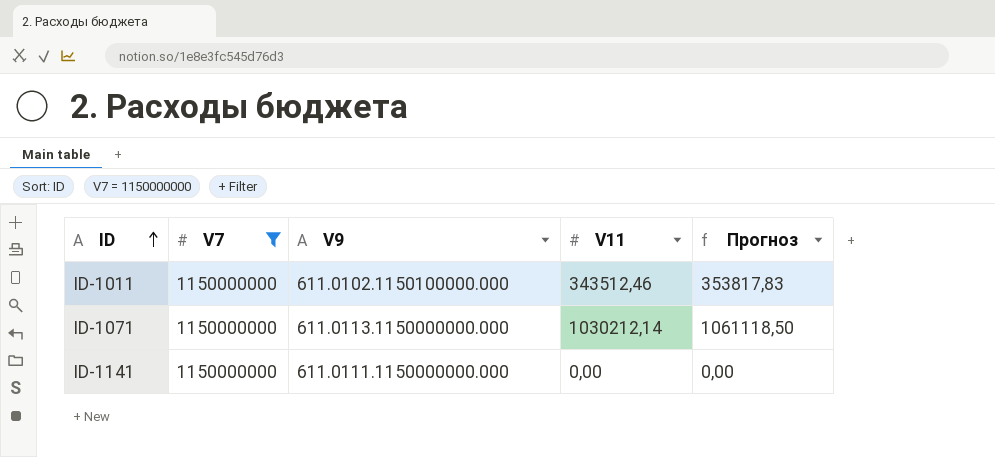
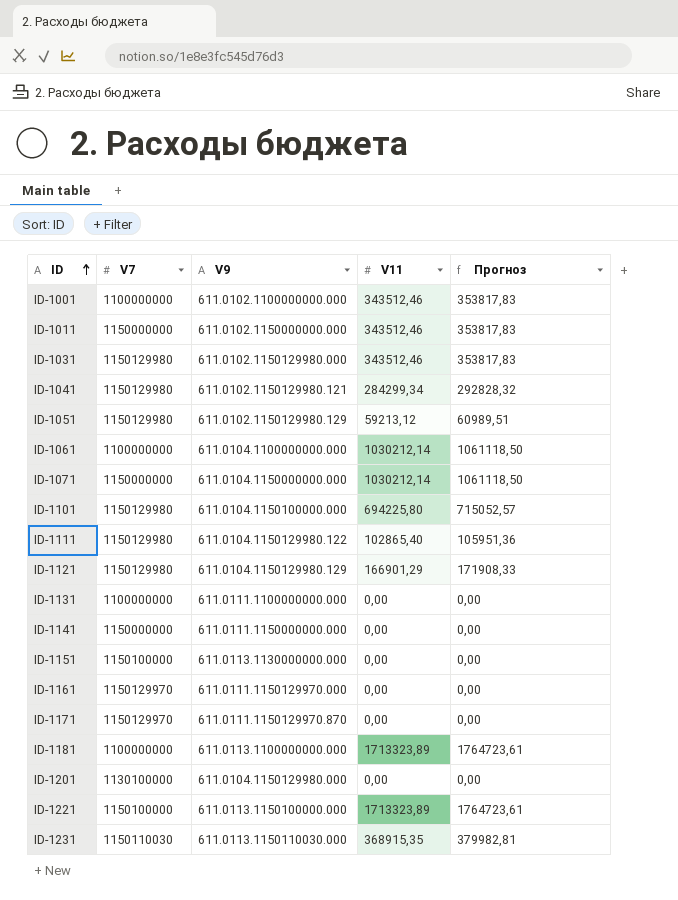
filter: V7 = 1150000000 -> none
ID-1011 | V9: 611.0102.1150100000.000 -> 611.0102.1150000000.000
ID-1071 | V9: 611.0113.1150000000.000 -> 611.0104.1150000000.000

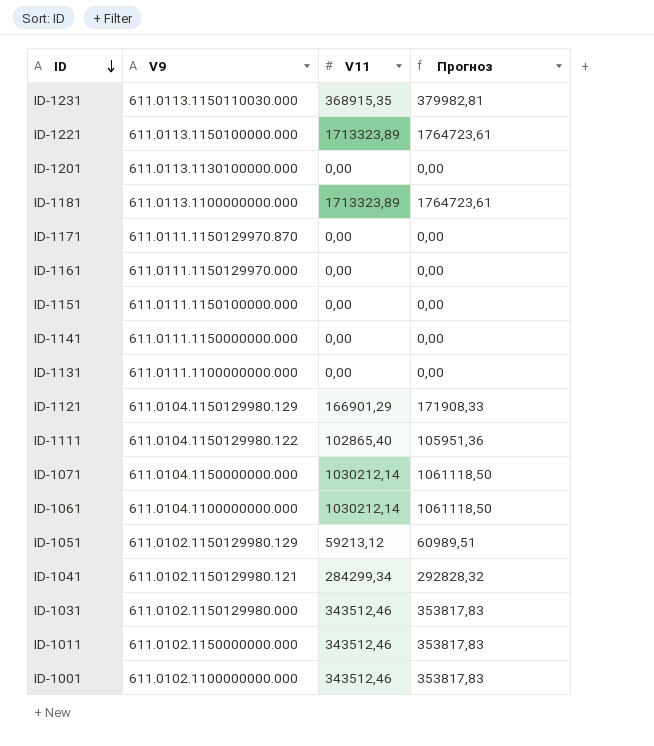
row order: ID ascending -> ID descending
column V7 | position: 2 -> none
row ID-1101: 1150129980 | 611.0104.1150100000.000 | 694225,80 | 715052,57 -> none
ID-1201 | V9: 611.0104.1150129980.000 -> 611.0113.1130100000.000
ID-1151 | V9: 611.0113.1130000000.000 -> 611.0111.1150100000.000

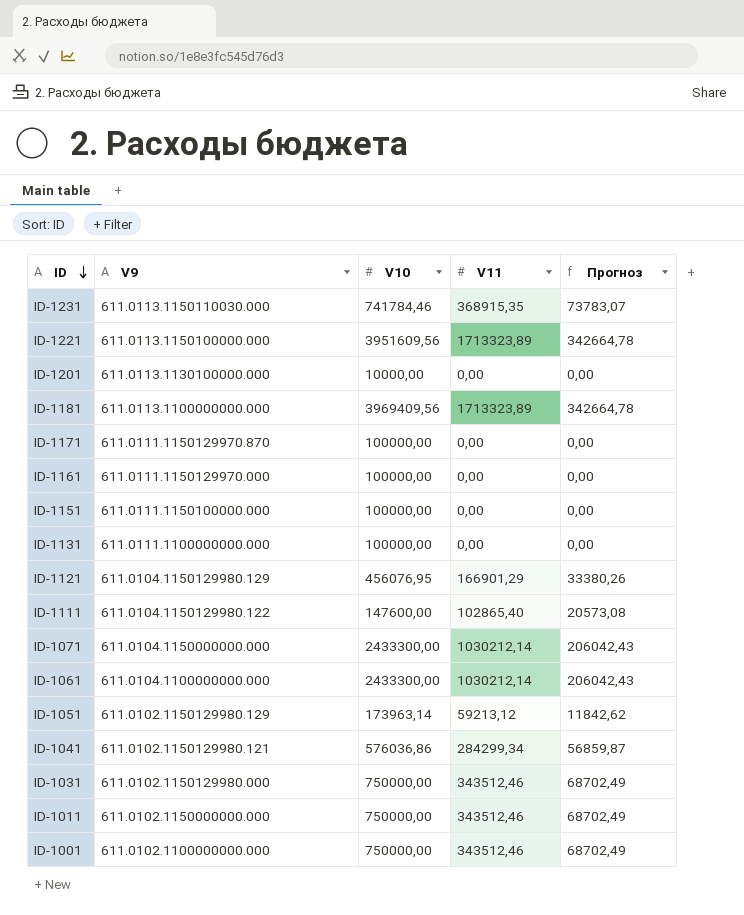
column V10 | position: none -> 3
column Прогноз | formula: [V11] * 1,03 -> [V11] * 0,2
row ID-1141: 611.0111.1150000000.000 | 0,00 | 0,00 -> none

